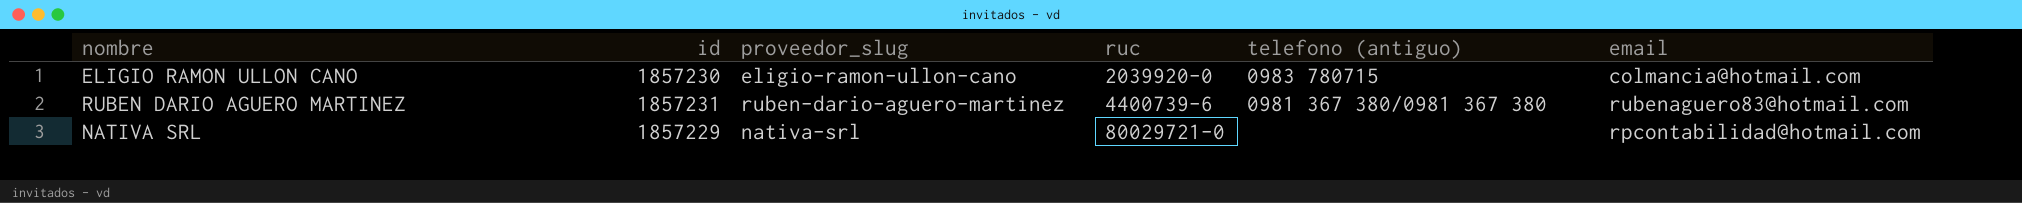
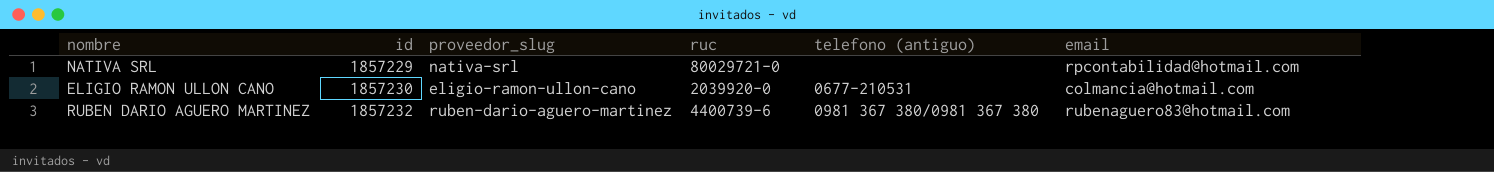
row order: ruc ascending -> id ascending
ELIGIO RAMON ULLON CANO | telefono (antiguo): 0983 780715 -> 0677-210531
RUBEN DARIO AGUERO MARTINEZ | id: 1857231 -> 1857232

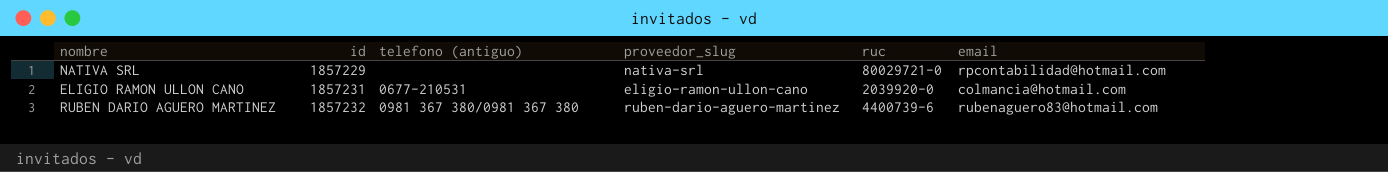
column telefono (antiguo) | position: 5 -> 3
ELIGIO RAMON ULLON CANO | id: 1857230 -> 1857231

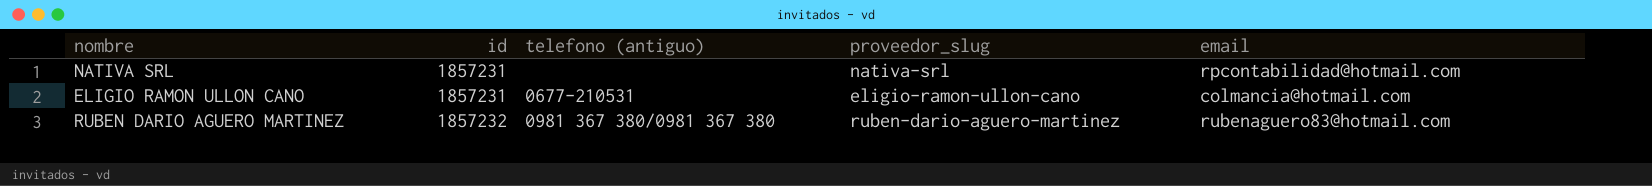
column ruc | position: 5 -> none
NATIVA SRL | id: 1857229 -> 1857231

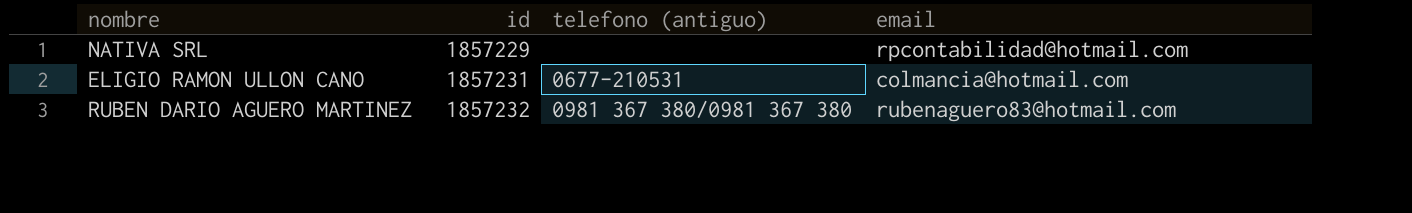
column proveedor_slug | position: 4 -> none
NATIVA SRL | id: 1857231 -> 1857229

